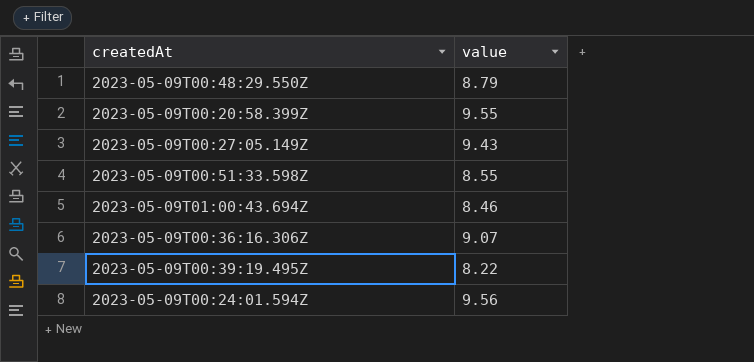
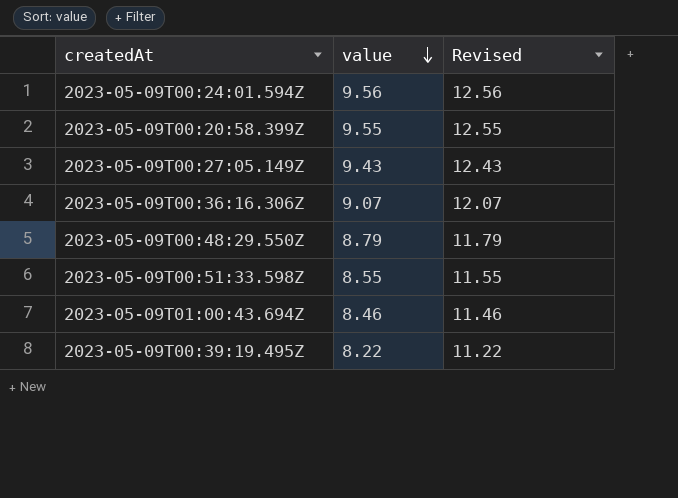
row order: none -> value descending
column Revised | formula: none -> [value] + 3

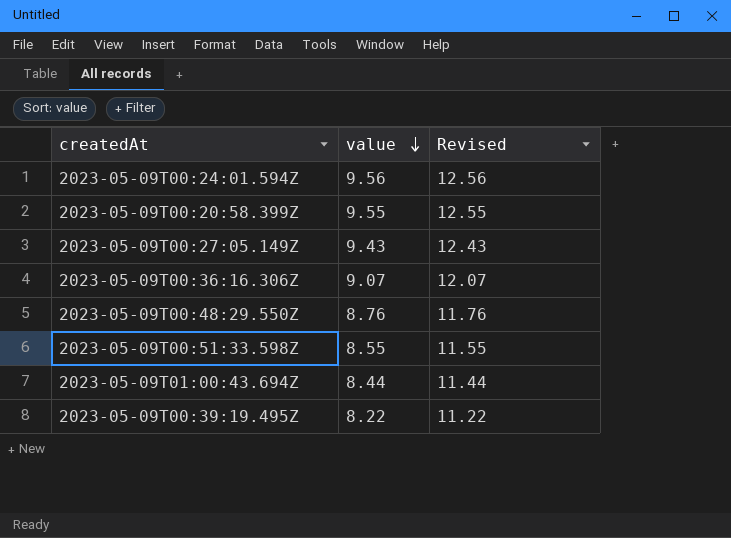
2023-05-09T00:48:29.550Z | value: 8.79 -> 8.76
2023-05-09T00:48:29.550Z | Revised: 11.79 -> 11.76
2023-05-09T01:00:43.694Z | value: 8.46 -> 8.44
2023-05-09T01:00:43.694Z | Revised: 11.46 -> 11.44

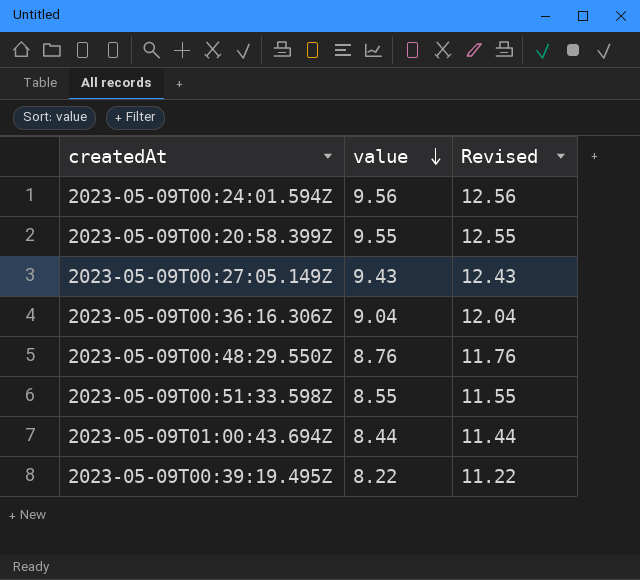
2023-05-09T00:36:16.306Z | value: 9.07 -> 9.04
2023-05-09T00:36:16.306Z | Revised: 12.07 -> 12.04

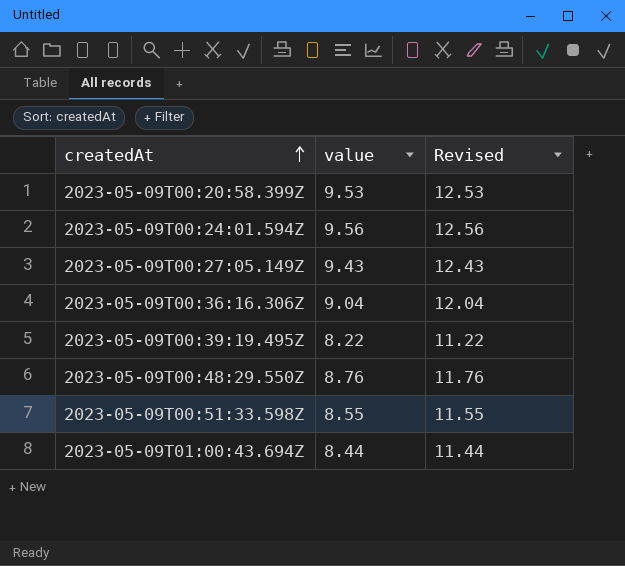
row order: value descending -> createdAt ascending
2023-05-09T00:20:58.399Z | value: 9.55 -> 9.53
2023-05-09T00:20:58.399Z | Revised: 12.55 -> 12.53

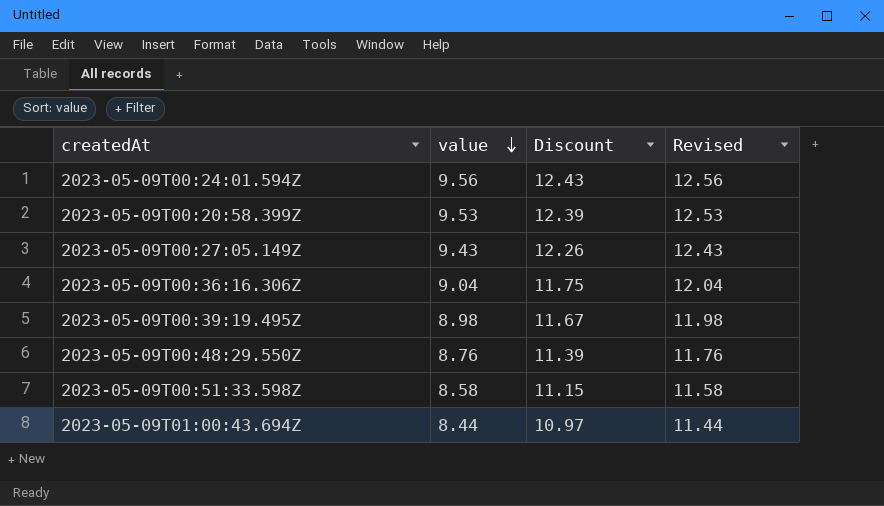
row order: createdAt ascending -> value descending
column Discount | formula: none -> [value] * 1.3
2023-05-09T00:39:19.495Z | value: 8.22 -> 8.98
2023-05-09T00:39:19.495Z | Revised: 11.22 -> 11.98
2023-05-09T00:51:33.598Z | value: 8.55 -> 8.58
2023-05-09T00:51:33.598Z | Revised: 11.55 -> 11.58

